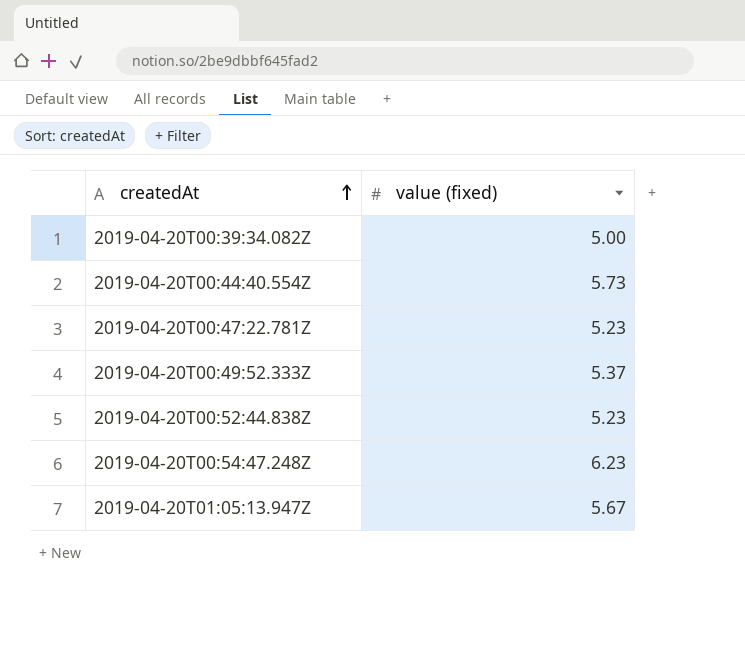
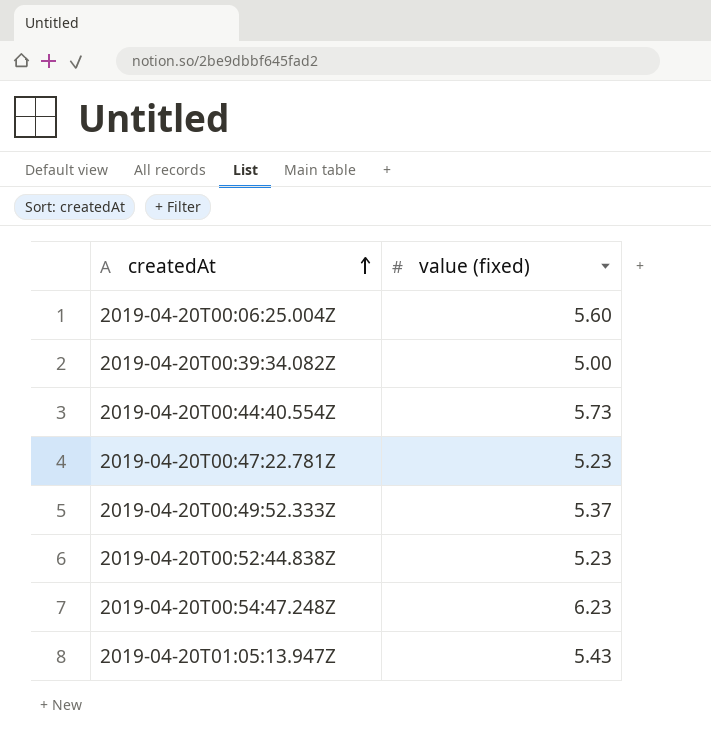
row 2019-04-20T00:06:25.004Z: none -> 5.60
2019-04-20T01:05:13.947Z | value (fixed): 5.67 -> 5.43

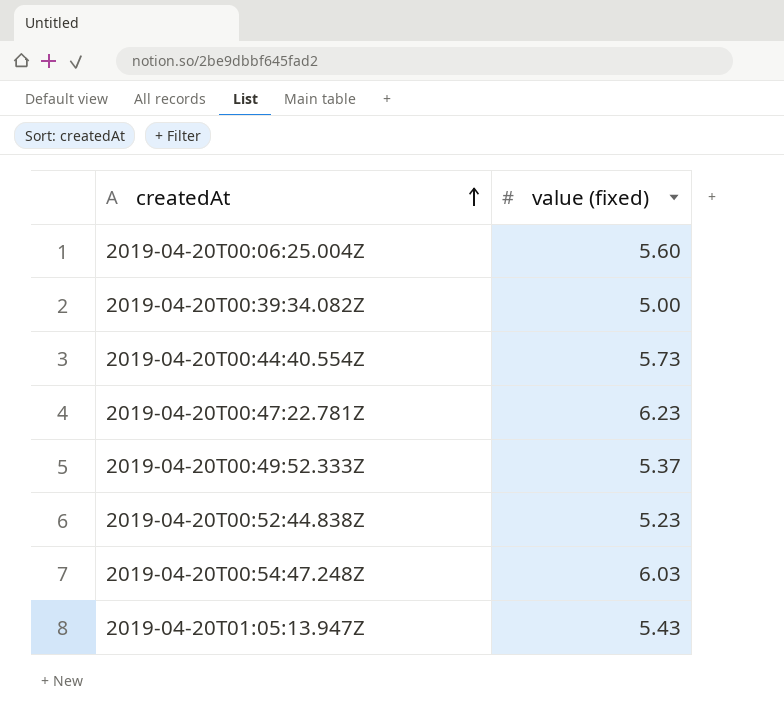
2019-04-20T00:47:22.781Z | value (fixed): 5.23 -> 6.23
2019-04-20T00:54:47.248Z | value (fixed): 6.23 -> 6.03

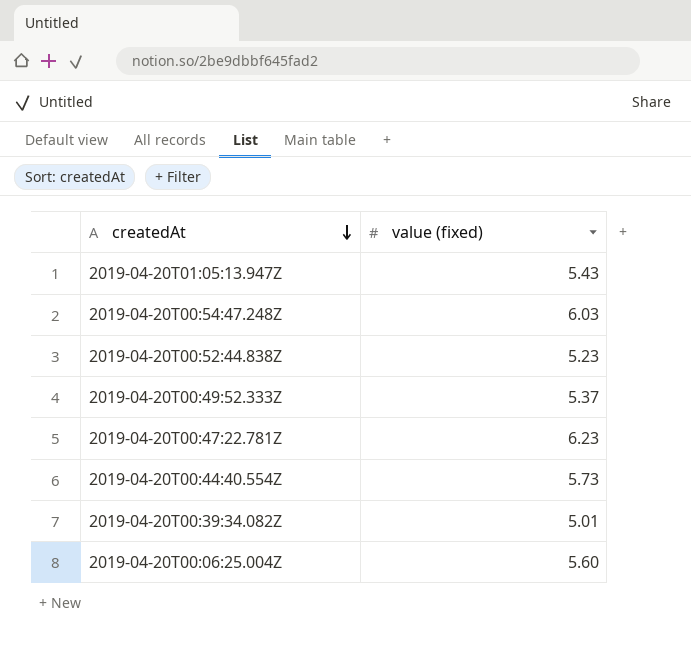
row order: createdAt ascending -> createdAt descending
2019-04-20T00:39:34.082Z | value (fixed): 5.00 -> 5.01

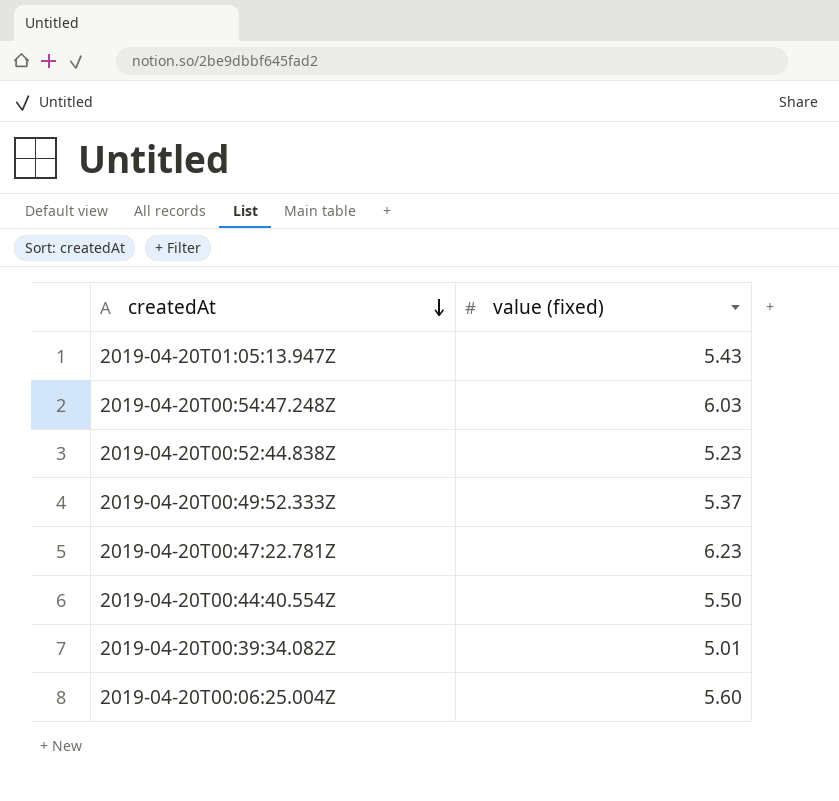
2019-04-20T00:44:40.554Z | value (fixed): 5.73 -> 5.50

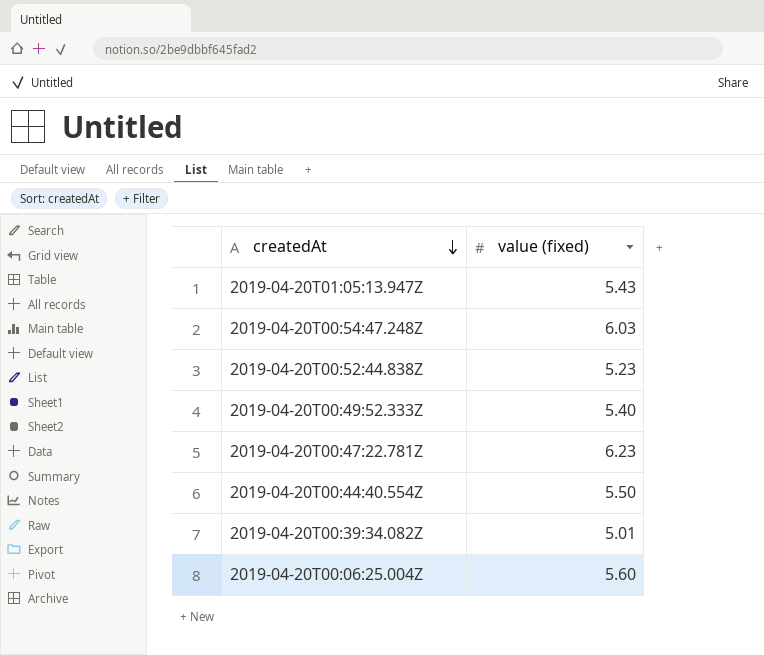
2019-04-20T00:49:52.333Z | value (fixed): 5.37 -> 5.40

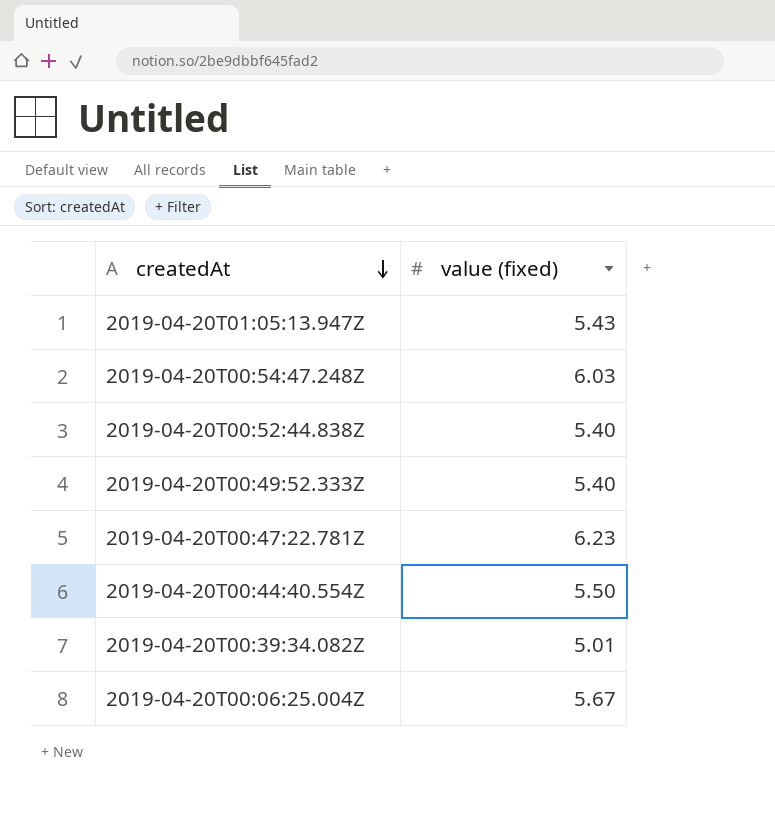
2019-04-20T00:52:44.838Z | value (fixed): 5.23 -> 5.40
2019-04-20T00:06:25.004Z | value (fixed): 5.60 -> 5.67

